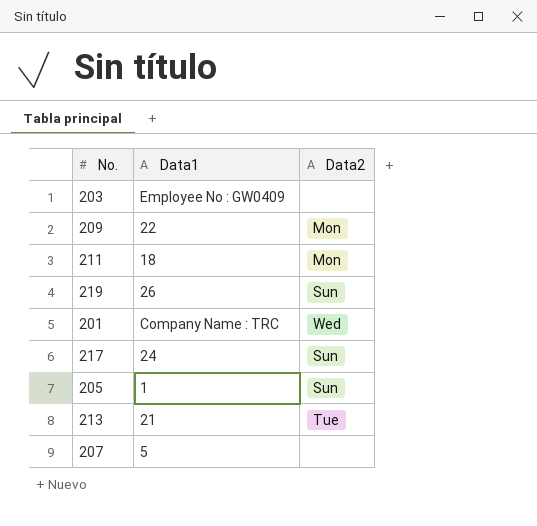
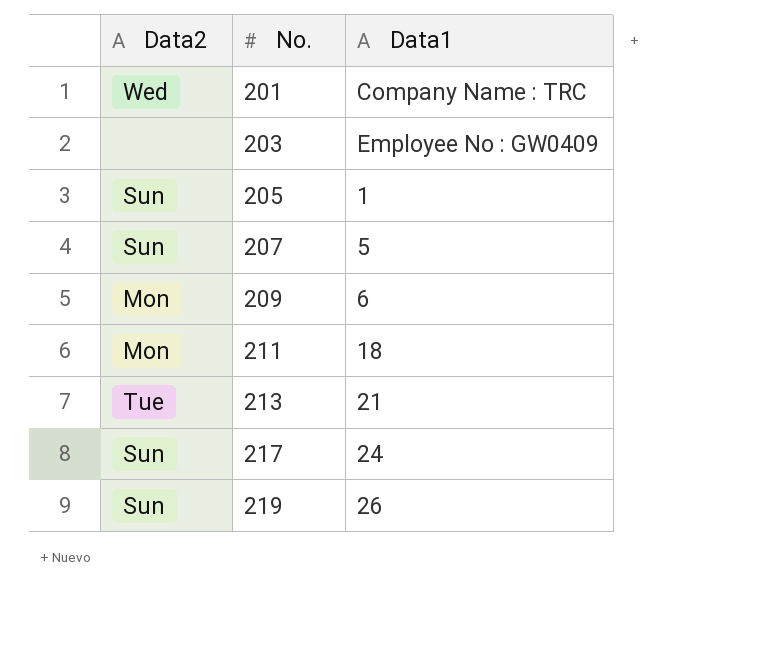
row order: none -> No. ascending
column Data2 | position: 3 -> 1
207 | Data2: none -> Sun
209 | Data1: 22 -> 6

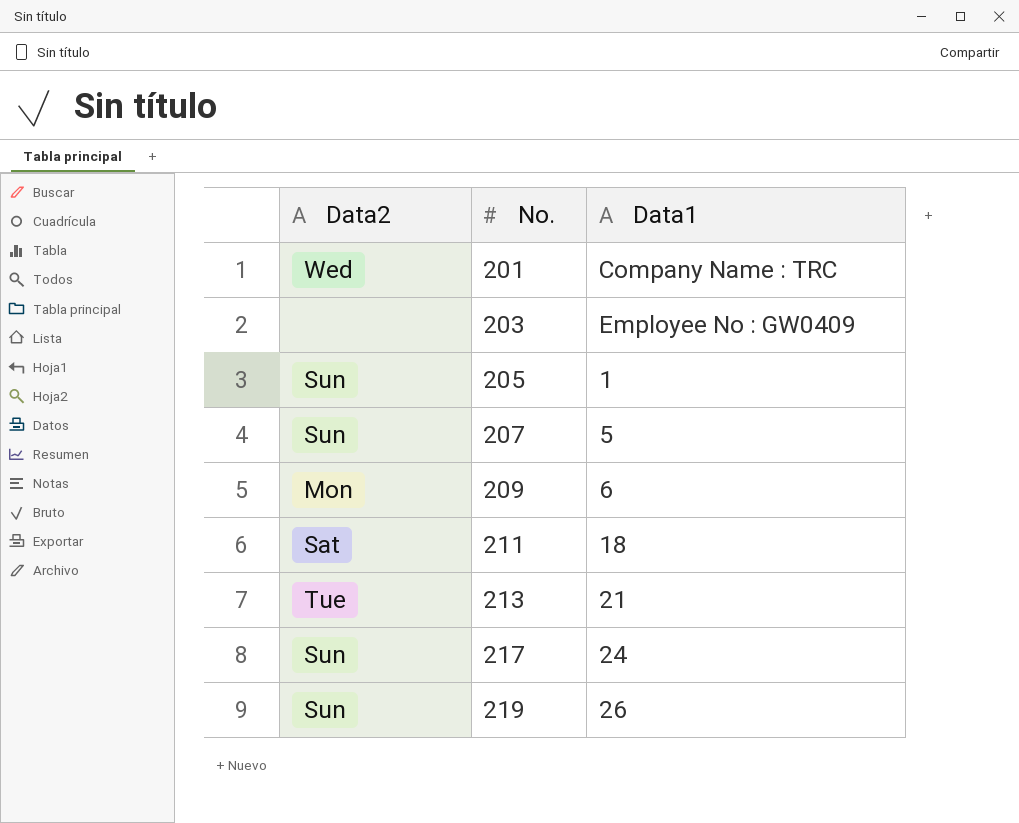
211 | Data2: Mon -> Sat

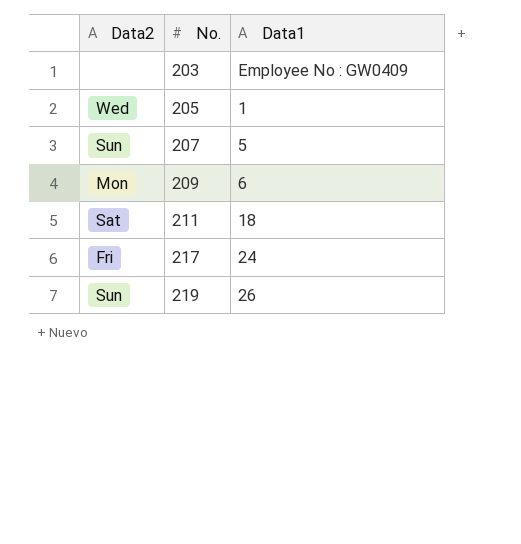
row 201: Wed | Company Name : TRC -> none
row 213: Tue | 21 -> none
205 | Data2: Sun -> Wed
217 | Data2: Sun -> Fri

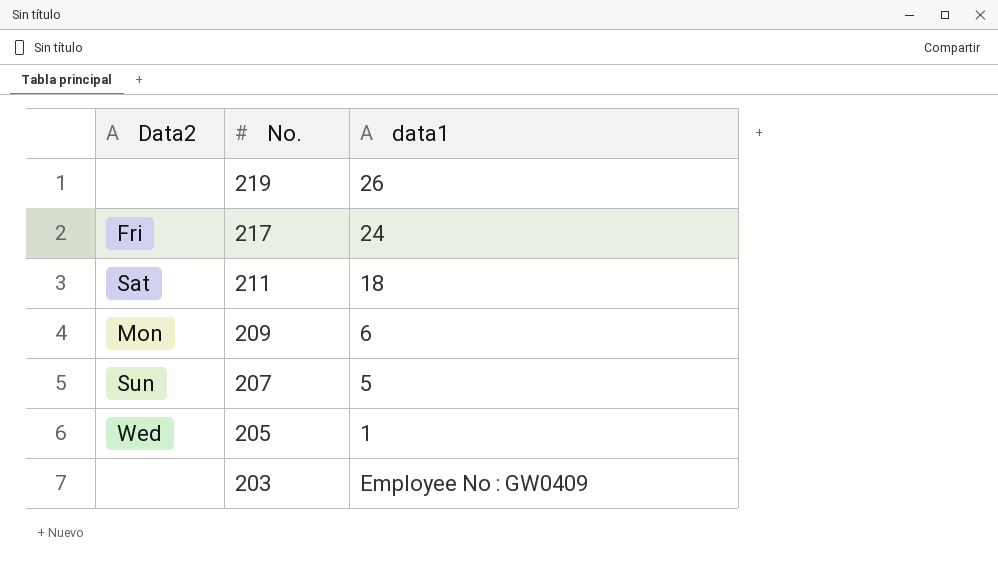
row order: No. ascending -> No. descending
column name: Data1 -> data1
219 | Data2: Sun -> none

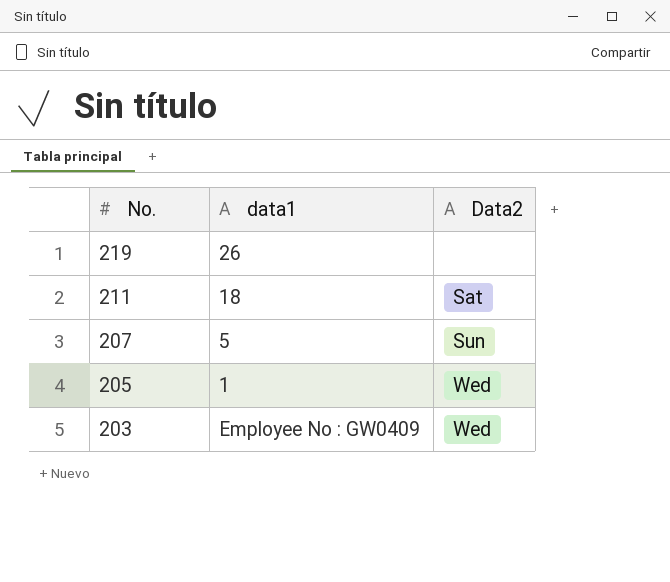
column Data2 | position: 1 -> 3
row 217: Fri | 24 -> none
row 209: Mon | 6 -> none
203 | Data2: none -> Wed

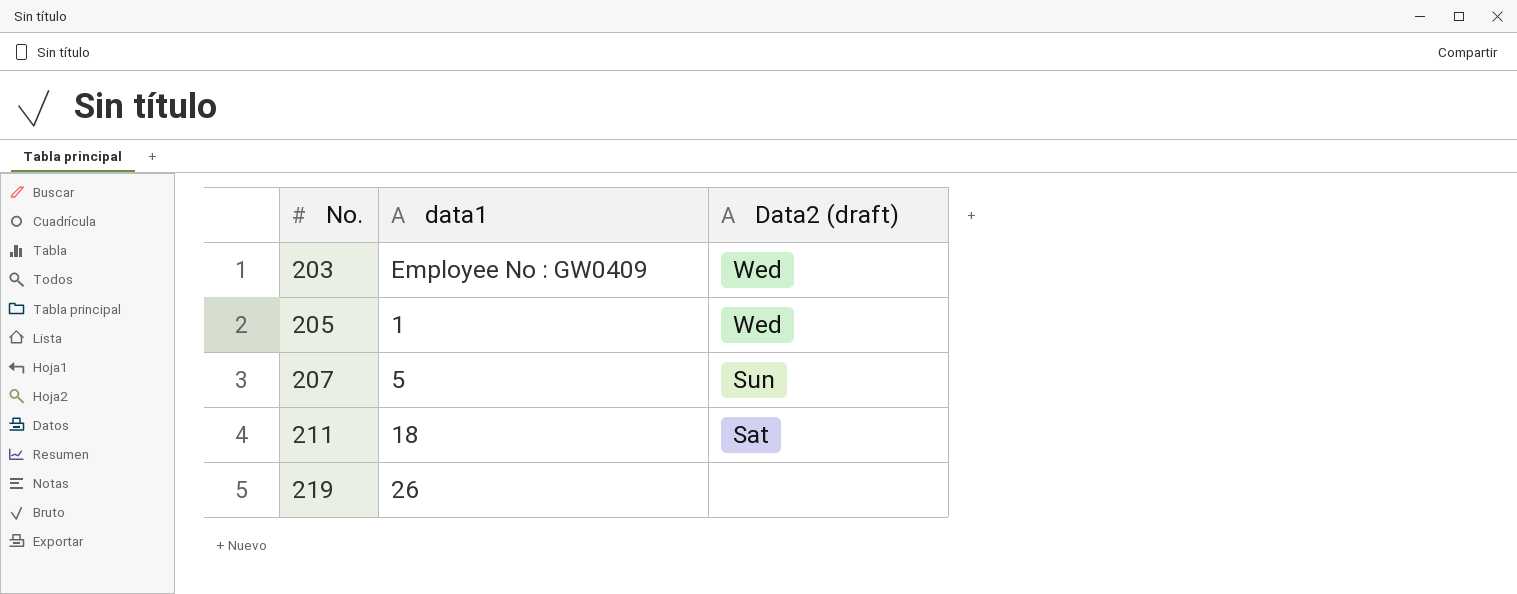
row order: No. descending -> No. ascending
column name: Data2 -> Data2 (draft)

